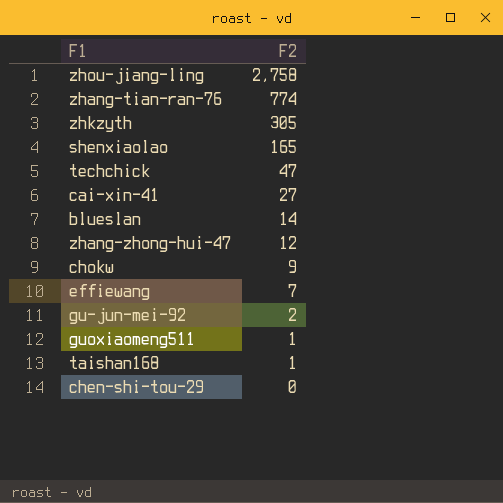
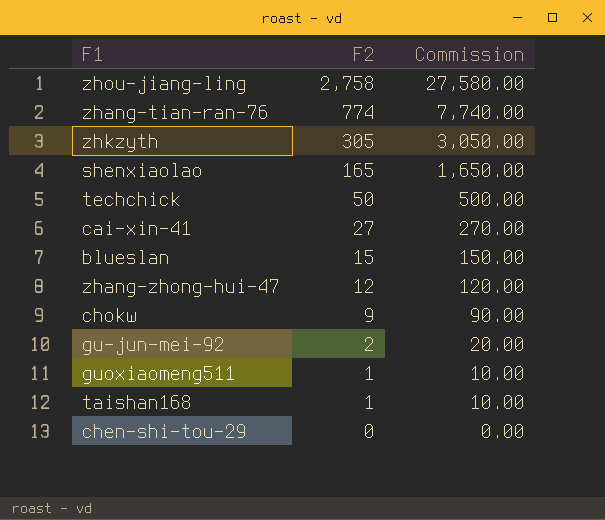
column Commission | formula: none -> [F2] * 10
row effiewang: 7 -> none
techchick | F2: 47 -> 50
blueslan | F2: 14 -> 15

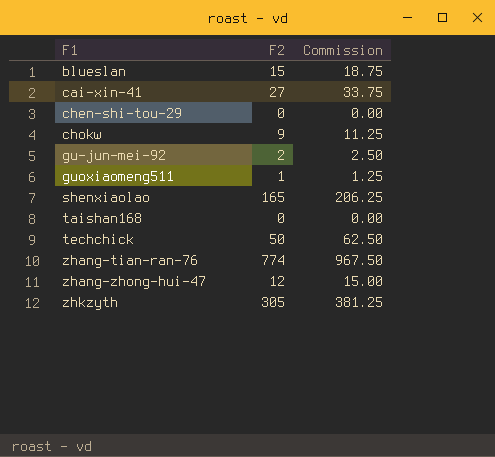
row order: F2 descending -> F1 ascending
column Commission | formula: [F2] * 10 -> [F2] * 1.25
row zhou-jiang-ling: 2,758 | 27,580.00 -> none
taishan168 | F2: 1 -> 0

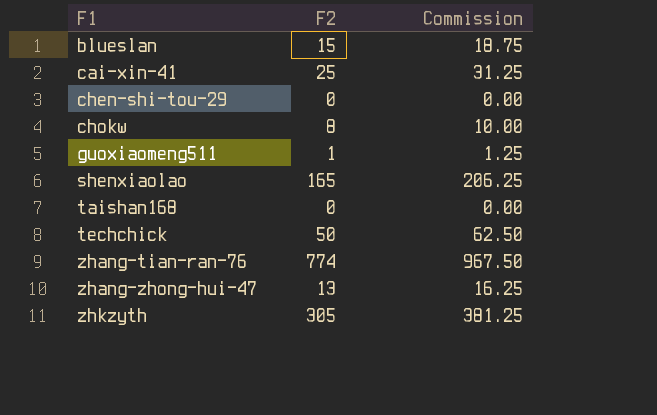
row gu-jun-mei-92: 2 | 2.50 -> none
cai-xin-41 | F2: 27 -> 25
cai-xin-41 | Commission: 33.75 -> 31.25
chokw | F2: 9 -> 8
chokw | Commission: 11.25 -> 10.00
zhang-zhong-hui-47 | F2: 12 -> 13
zhang-zhong-hui-47 | Commission: 15.00 -> 16.25

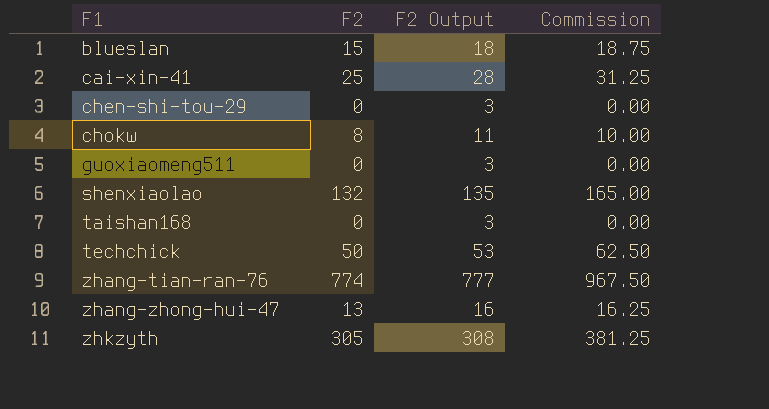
column F2 Output | formula: none -> [F2] + 3
guoxiaomeng511 | F2: 1 -> 0
guoxiaomeng511 | Commission: 1.25 -> 0.00
shenxiaolao | F2: 165 -> 132
shenxiaolao | Commission: 206.25 -> 165.00

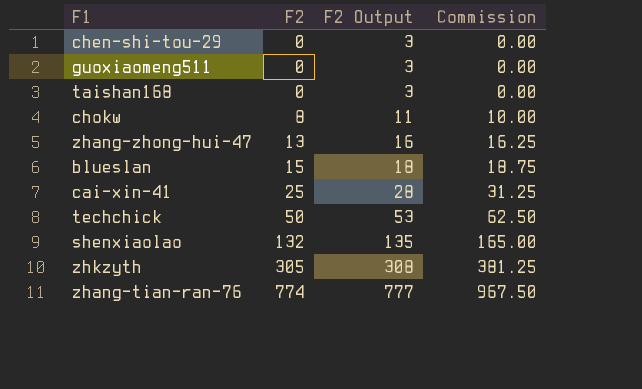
row order: F1 ascending -> F2 ascending

